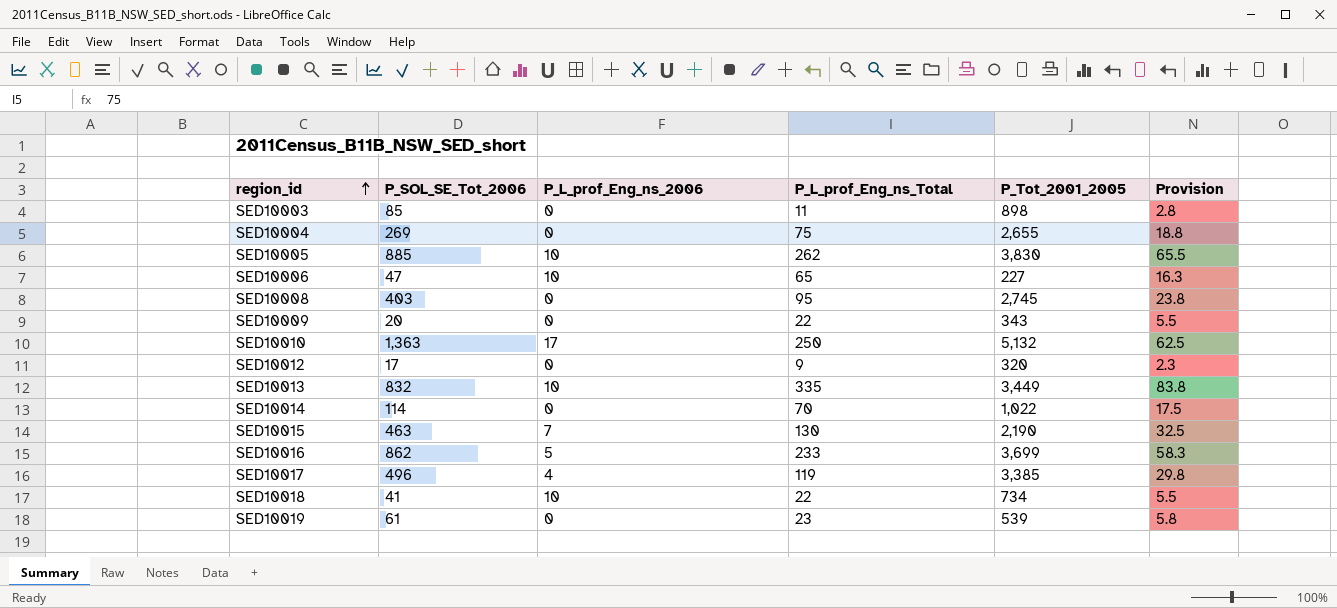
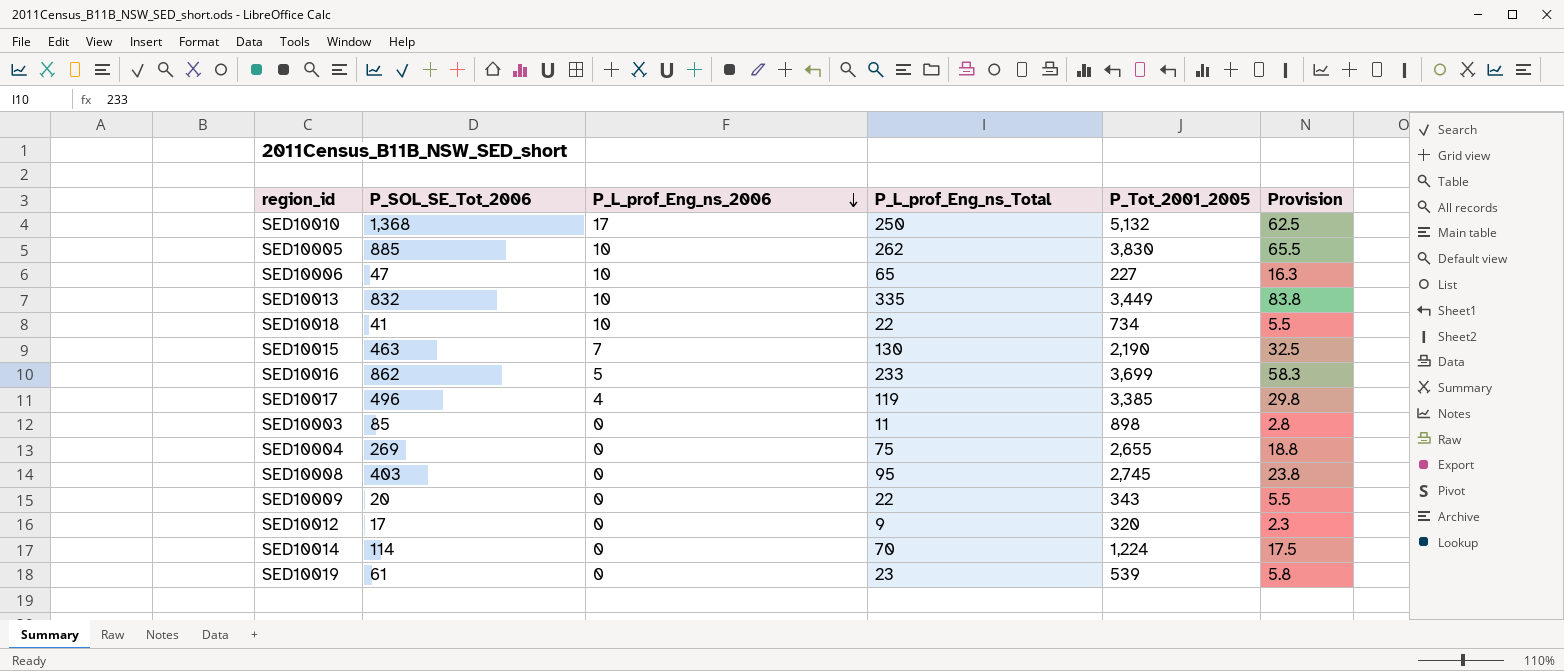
row order: region_id ascending -> P_L_prof_Eng_ns_2006 descending
SED10010 | P_SOL_SE_Tot_2006: 1,363 -> 1,368
SED10014 | P_Tot_2001_2005: 1,022 -> 1,224

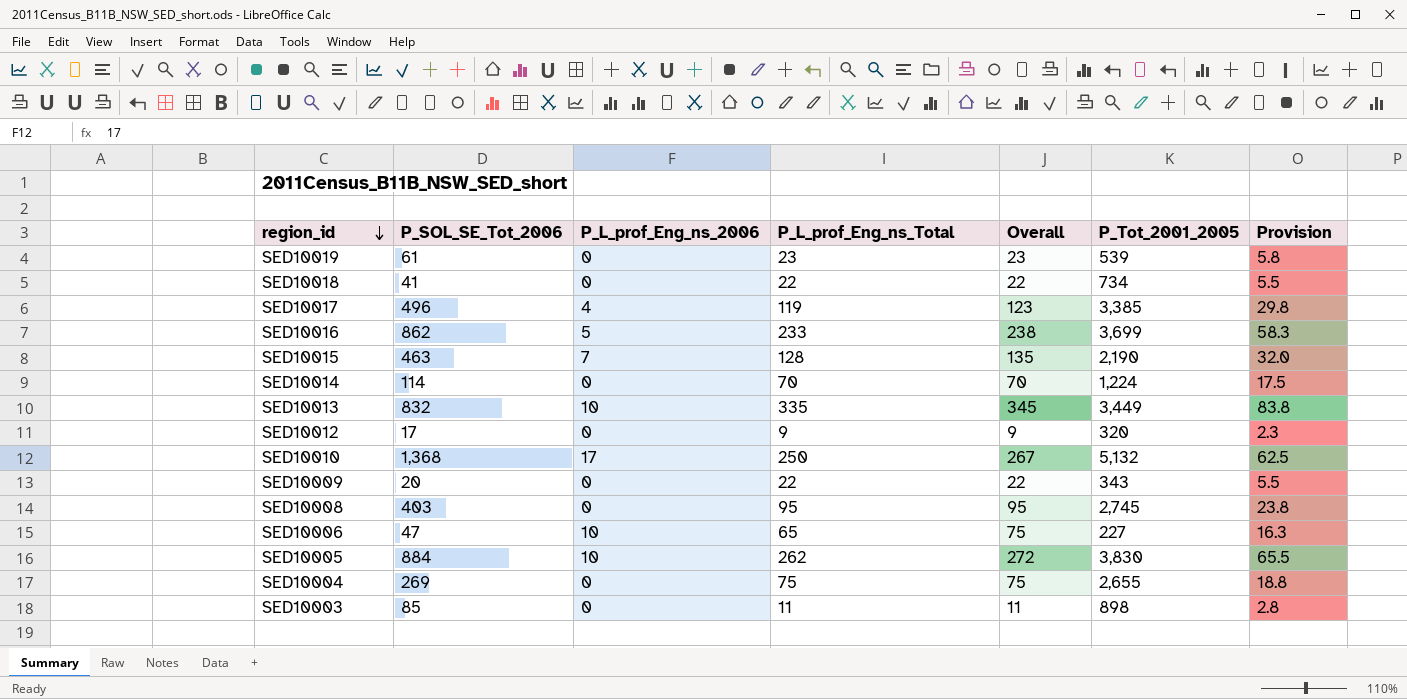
row order: P_L_prof_Eng_ns_2006 descending -> region_id descending
column Overall | formula: none -> [P_L_prof_Eng_ns_2006] + [P_L_prof_Eng_ns_Total]
SED10018 | P_L_prof_Eng_ns_2006: 10 -> 0
SED10015 | P_L_prof_Eng_ns_Total: 130 -> 128
SED10015 | Provision: 32.5 -> 32.0
SED10005 | P_SOL_SE_Tot_2006: 885 -> 884

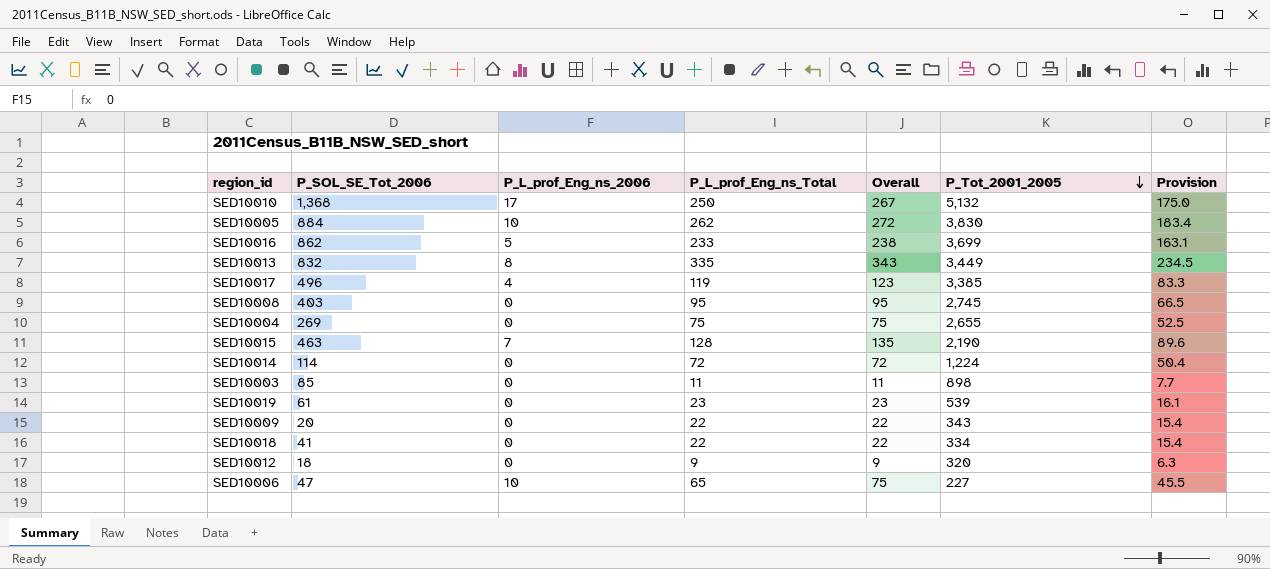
row order: region_id descending -> P_Tot_2001_2005 descending
column Provision | formula: [P_L_prof_Eng_ns_Total] * 0.25 -> [P_L_prof_Eng_ns_Total] * 0.7
SED10013 | P_L_prof_Eng_ns_2006: 10 -> 8
SED10013 | Overall: 345 -> 343
SED10014 | P_L_prof_Eng_ns_Total: 70 -> 72
SED10014 | Overall: 70 -> 72
SED10018 | P_Tot_2001_2005: 734 -> 334
SED10012 | P_SOL_SE_Tot_2006: 17 -> 18

